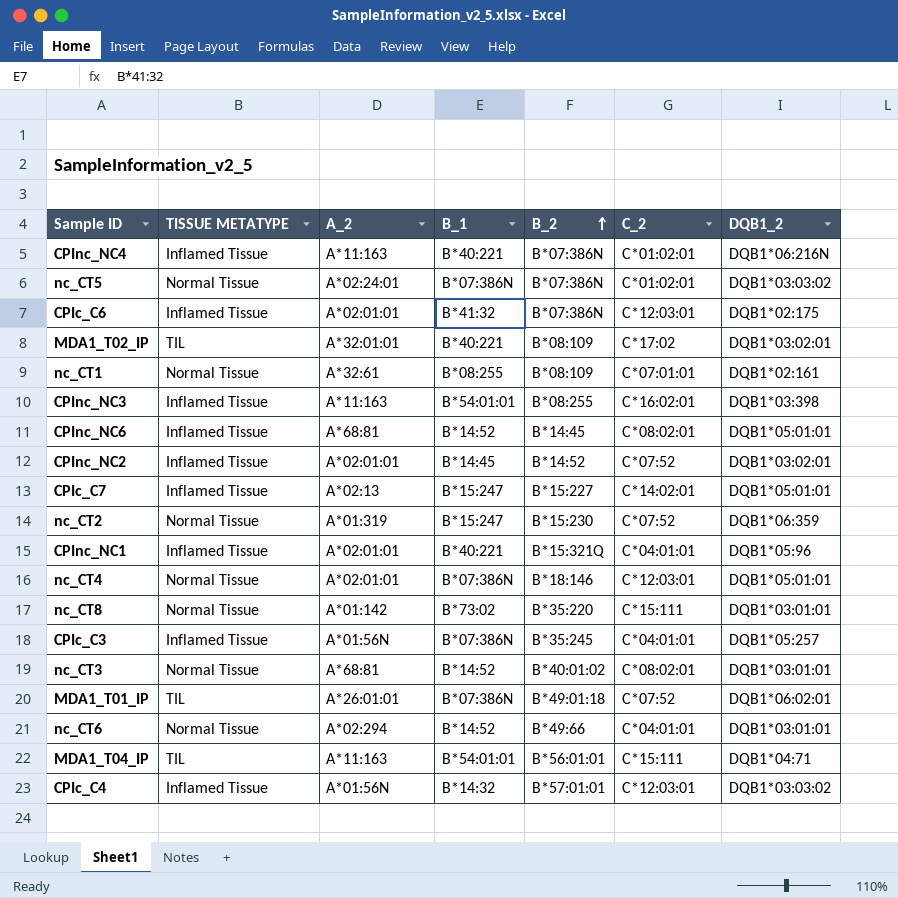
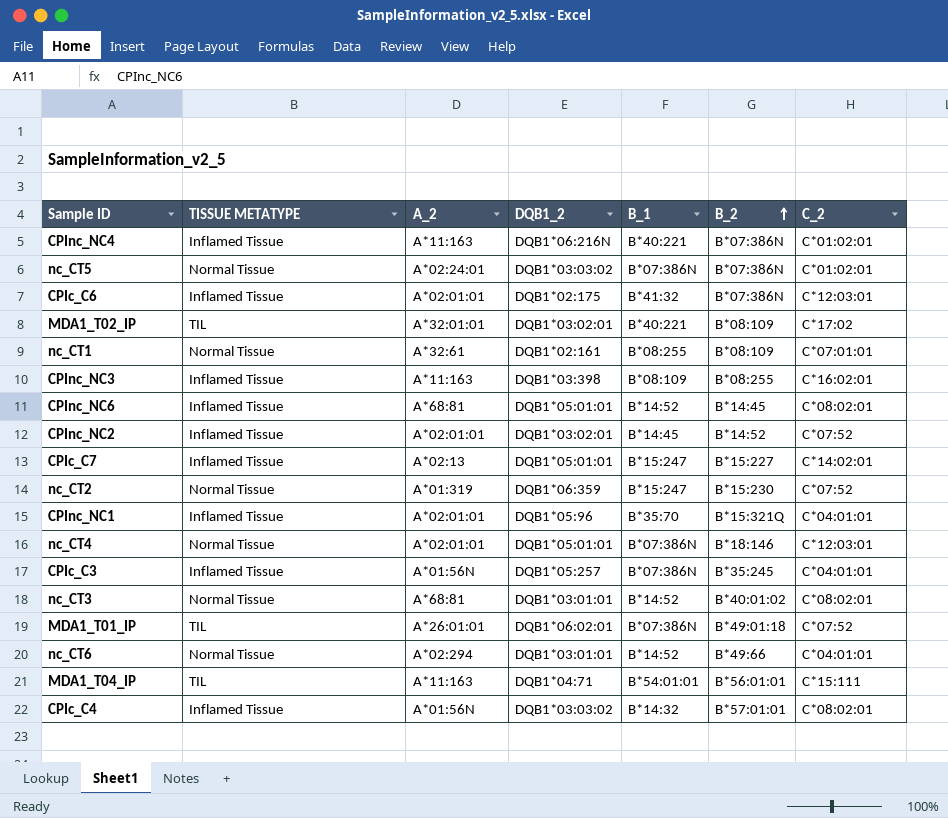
column DQB1_2 | position: 7 -> 4
row nc_CT8: Normal Tissue | A*01:142 | B*73:02 | B*35:220 | C*15:111 | DQB1*03:01:01 -> none
CPInc_NC3 | B_1: B*54:01:01 -> B*08:109
CPInc_NC1 | B_1: B*40:221 -> B*35:70
CPIc_C4 | C_2: C*12:03:01 -> C*08:02:01

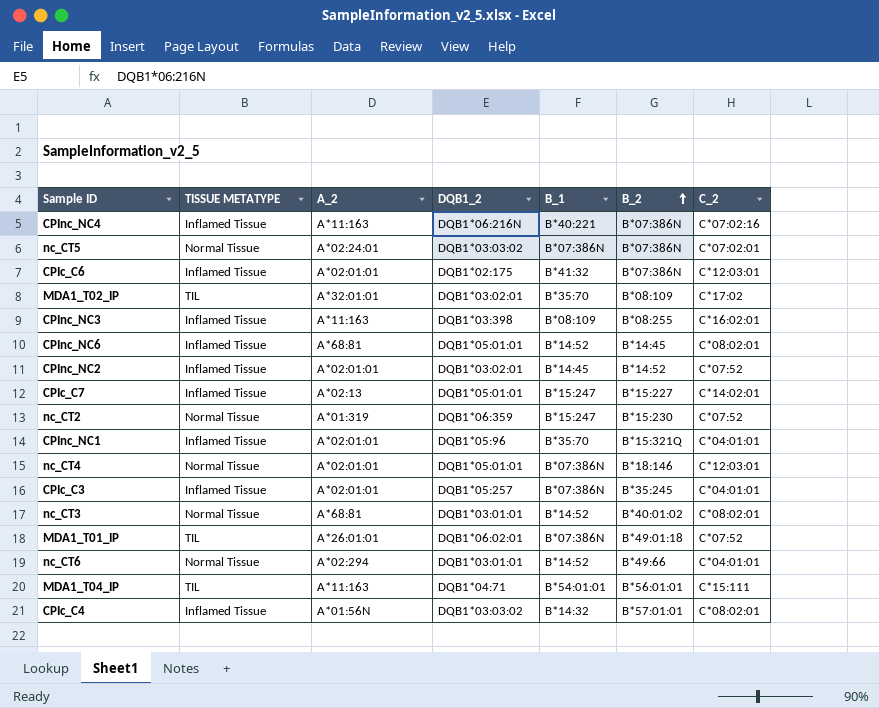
row nc_CT1: Normal Tissue | A*32:61 | DQB1*02:161 | B*08:255 | B*08:109 | C*07:01:01 -> none
CPInc_NC4 | C_2: C*01:02:01 -> C*07:02:16
nc_CT5 | C_2: C*01:02:01 -> C*07:02:01
MDA1_T02_IP | B_1: B*40:221 -> B*35:70
CPIc_C3 | A_2: A*01:56N -> A*02:01:01

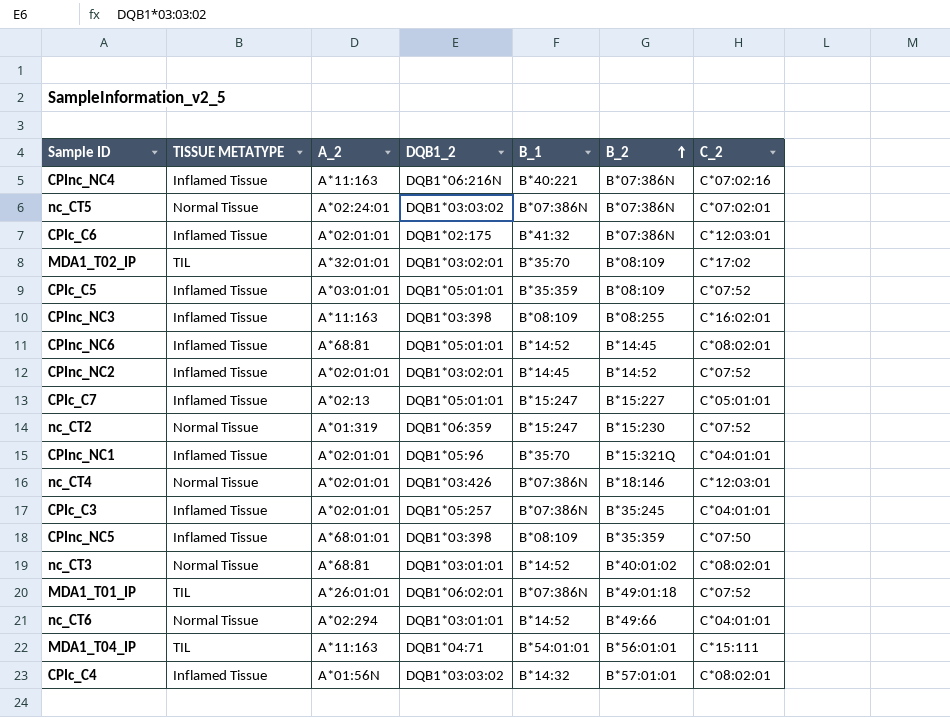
row CPIc_C5: none -> Inflamed Tissue | A*03:01:01 | DQB1*05:01:01 | B*35:359 | B*08:109 | C*07:52
CPIc_C7 | C_2: C*14:02:01 -> C*05:01:01
nc_CT4 | DQB1_2: DQB1*05:01:01 -> DQB1*03:426
row CPInc_NC5: none -> Inflamed Tissue | A*68:01:01 | DQB1*03:398 | B*08:109 | B*35:359 | C*07:50

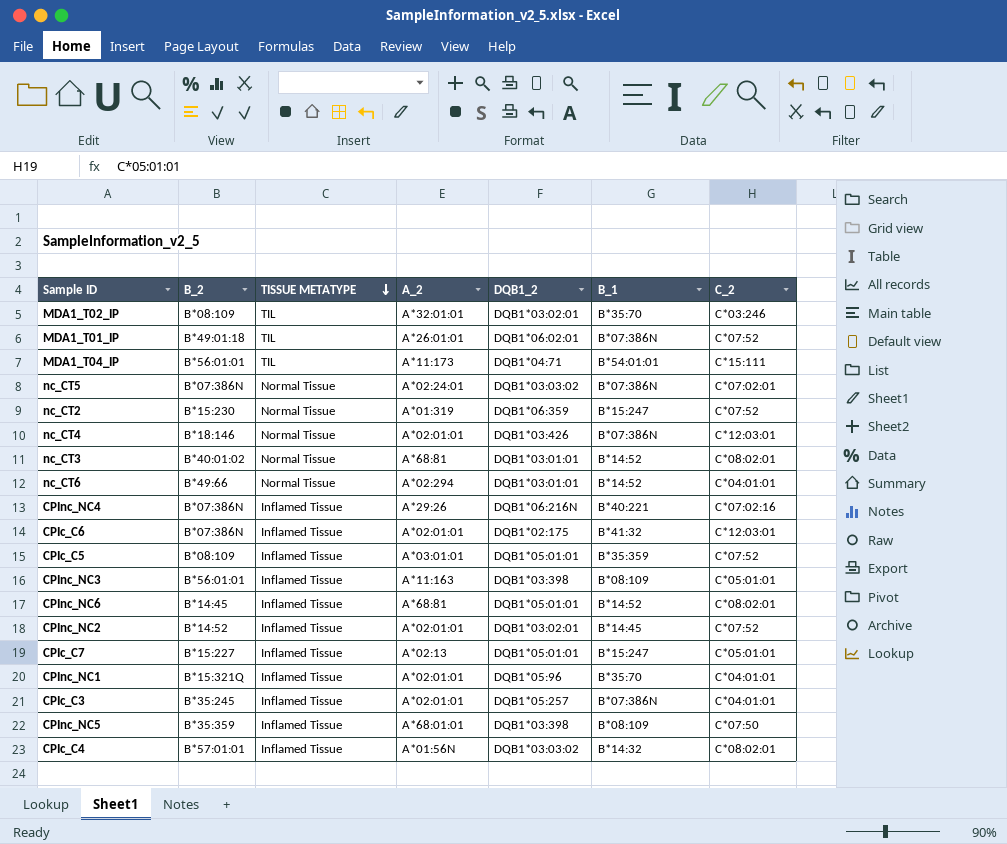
row order: B_2 ascending -> TISSUE METATYPE descending
column B_2 | position: 6 -> 2
MDA1_T02_IP | C_2: C*17:02 -> C*03:246
MDA1_T04_IP | A_2: A*11:163 -> A*11:173
CPInc_NC4 | A_2: A*11:163 -> A*29:26
CPInc_NC3 | B_2: B*08:255 -> B*56:01:01
CPInc_NC3 | C_2: C*16:02:01 -> C*05:01:01

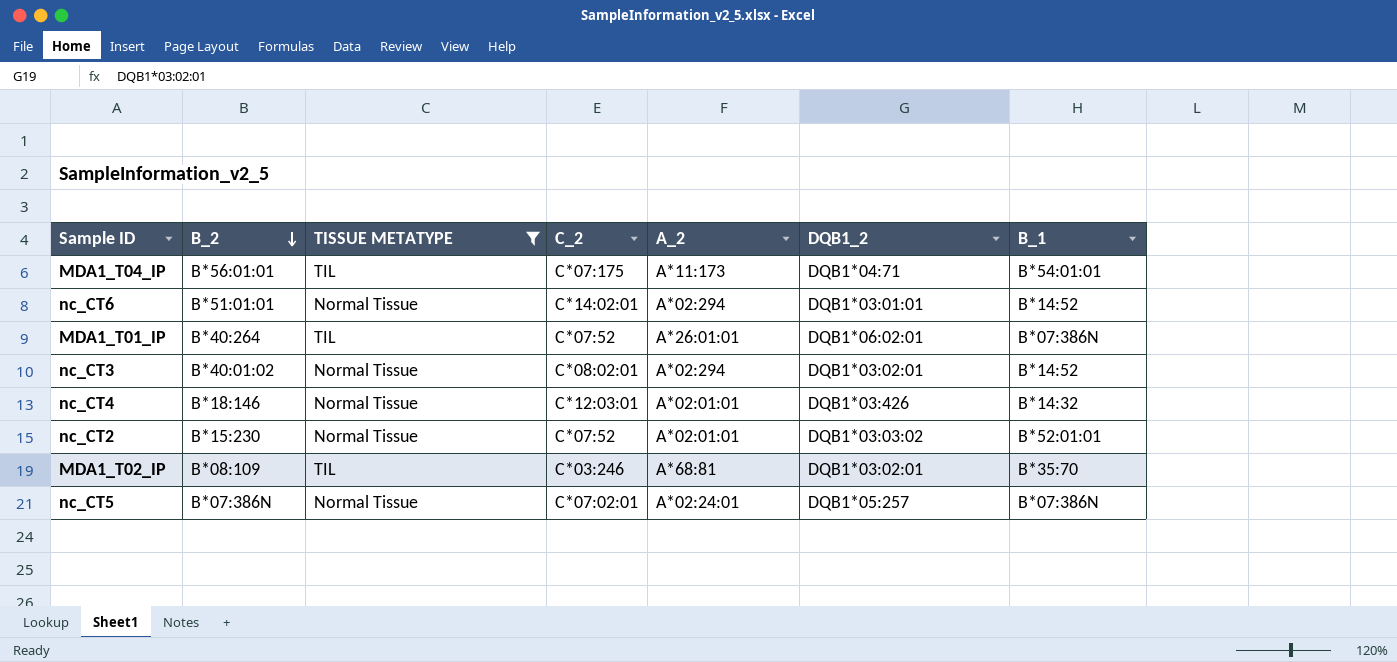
filter: none -> TISSUE METATYPE != Inflamed Tissue
row order: TISSUE METATYPE descending -> B_2 descending
column C_2 | position: 7 -> 4
MDA1_T04_IP | C_2: C*15:111 -> C*07:175
nc_CT6 | B_2: B*49:66 -> B*51:01:01
nc_CT6 | C_2: C*04:01:01 -> C*14:02:01
MDA1_T01_IP | B_2: B*49:01:18 -> B*40:264
nc_CT3 | A_2: A*68:81 -> A*02:294
nc_CT3 | DQB1_2: DQB1*03:01:01 -> DQB1*03:02:01
nc_CT4 | B_1: B*07:386N -> B*14:32
nc_CT2 | A_2: A*01:319 -> A*02:01:01
nc_CT2 | DQB1_2: DQB1*06:359 -> DQB1*03:03:02
nc_CT2 | B_1: B*15:247 -> B*52:01:01
MDA1_T02_IP | A_2: A*32:01:01 -> A*68:81
nc_CT5 | DQB1_2: DQB1*03:03:02 -> DQB1*05:257

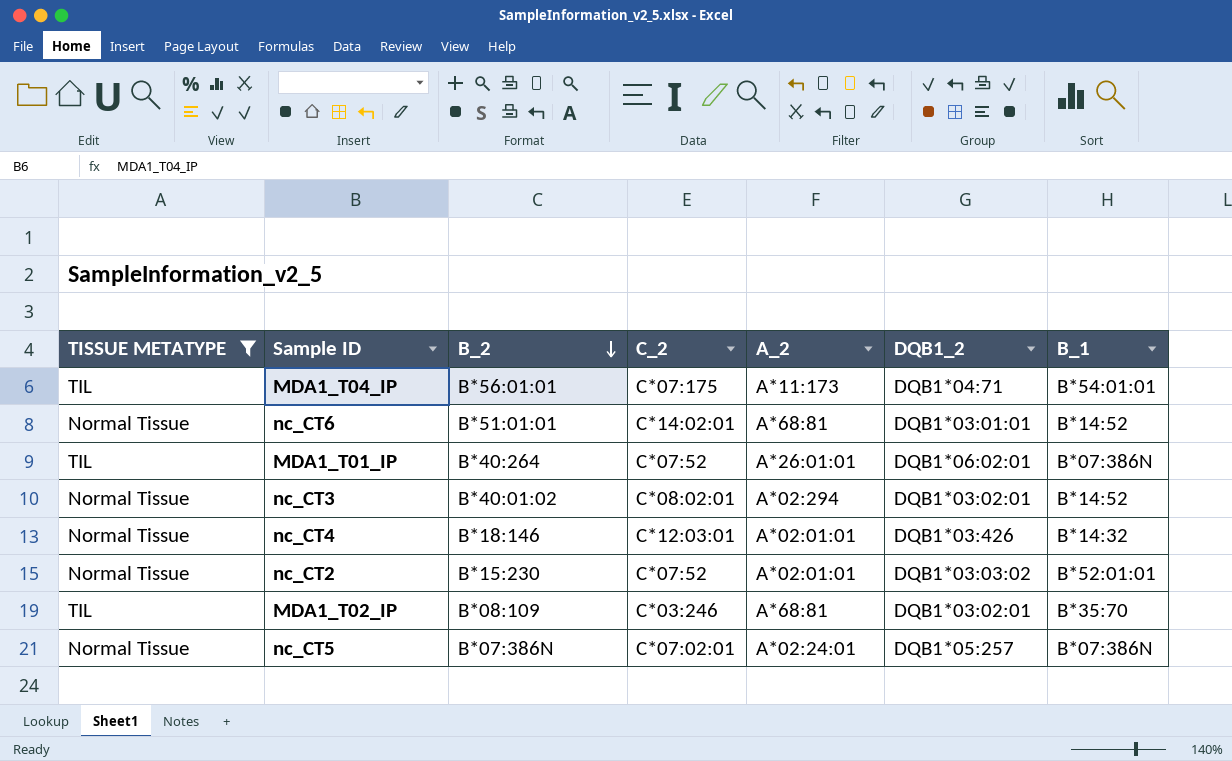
column TISSUE METATYPE | position: 3 -> 1
nc_CT6 | A_2: A*02:294 -> A*68:81

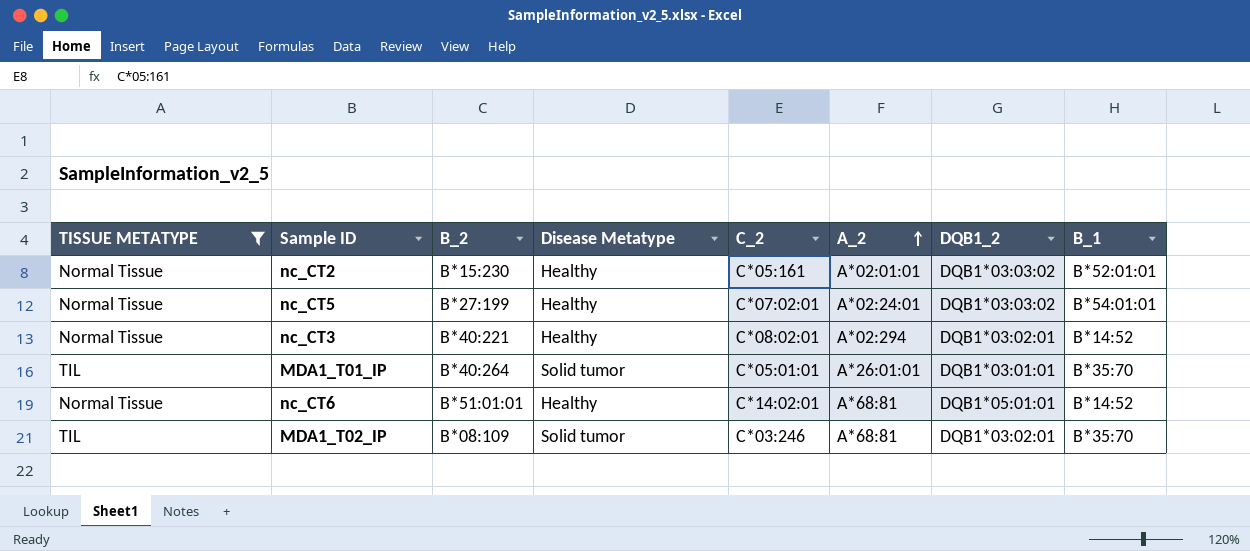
row order: B_2 descending -> A_2 ascending
column Disease Metatype | position: none -> 4
row MDA1_T04_IP: TIL | B*56:01:01 | C*07:175 | A*11:173 | DQB1*04:71 | B*54:01:01 -> none
row nc_CT4: Normal Tissue | B*18:146 | C*12:03:01 | A*02:01:01 | DQB1*03:426 | B*14:32 -> none
nc_CT2 | C_2: C*07:52 -> C*05:161
nc_CT5 | B_2: B*07:386N -> B*27:199
nc_CT5 | DQB1_2: DQB1*05:257 -> DQB1*03:03:02
nc_CT5 | B_1: B*07:386N -> B*54:01:01
nc_CT3 | B_2: B*40:01:02 -> B*40:221
MDA1_T01_IP | C_2: C*07:52 -> C*05:01:01
MDA1_T01_IP | DQB1_2: DQB1*06:02:01 -> DQB1*03:01:01
MDA1_T01_IP | B_1: B*07:386N -> B*35:70
nc_CT6 | DQB1_2: DQB1*03:01:01 -> DQB1*05:01:01

